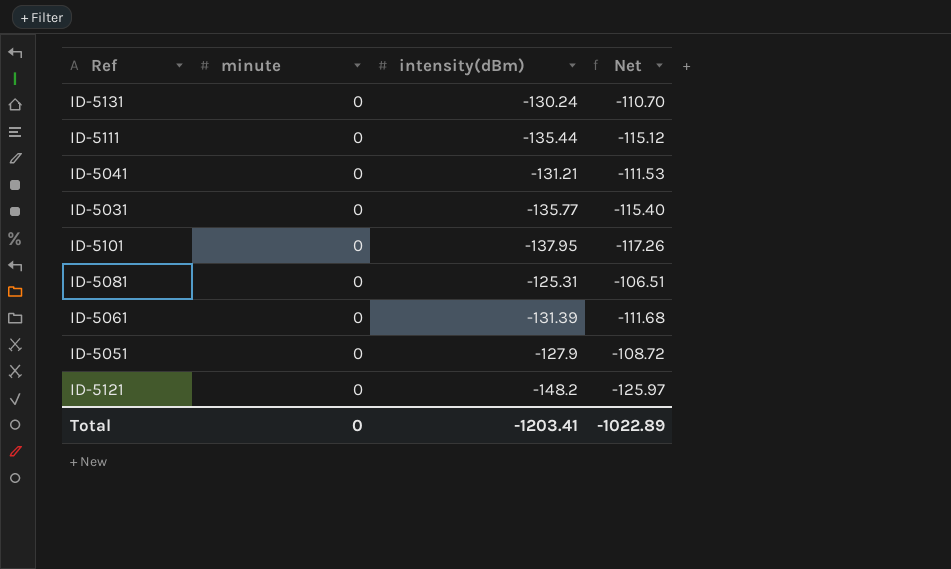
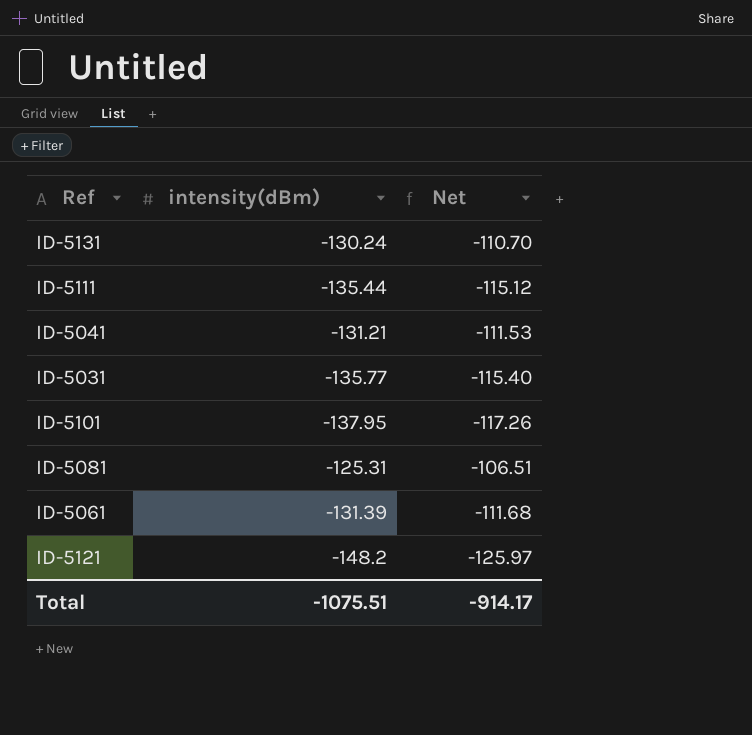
column minute | position: 2 -> none
row ID-5051: 0 | -127.9 | -108.72 -> none
Total | intensity(dBm): -1203.41 -> -1075.51
Total | Net: -1022.89 -> -914.17

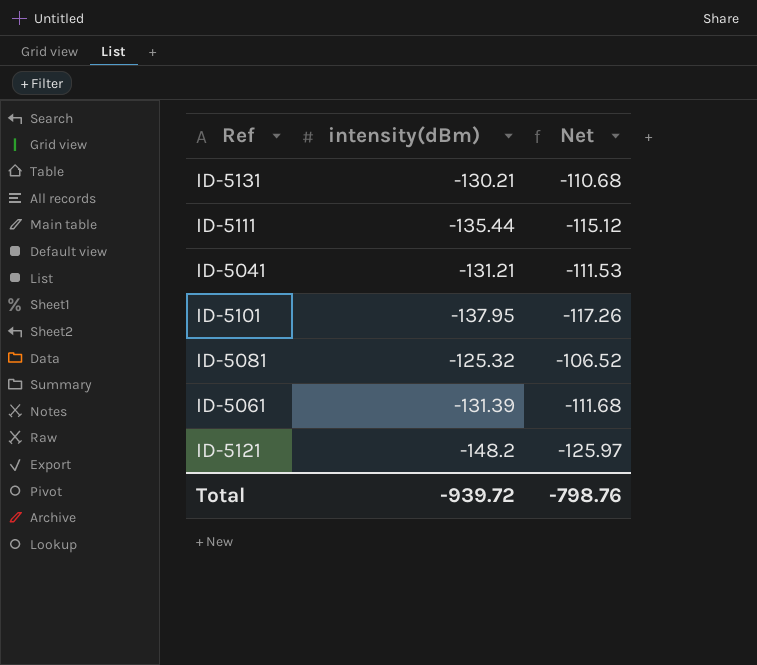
row ID-5031: -135.77 | -115.40 -> none
ID-5131 | intensity(dBm): -130.24 -> -130.21
ID-5131 | Net: -110.70 -> -110.68
ID-5081 | intensity(dBm): -125.31 -> -125.32
ID-5081 | Net: -106.51 -> -106.52
Total | intensity(dBm): -1075.51 -> -939.72
Total | Net: -914.17 -> -798.76

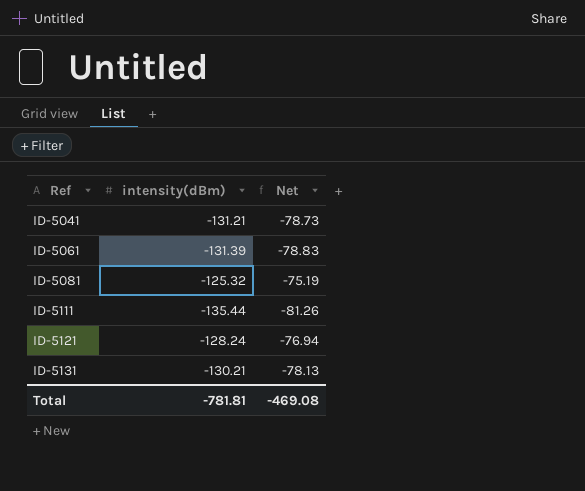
row order: none -> Ref ascending
column Net | formula: [intensity(dBm)] * 0.85 -> [intensity(dBm)] * 0.6
row ID-5101: -137.95 | -117.26 -> none
ID-5121 | intensity(dBm): -148.2 -> -128.24
Total | intensity(dBm): -939.72 -> -781.81
Total | Net: -798.76 -> -469.08

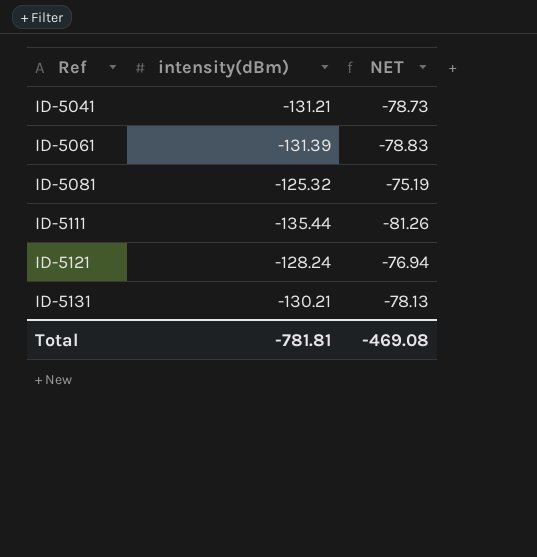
column name: Net -> NET

